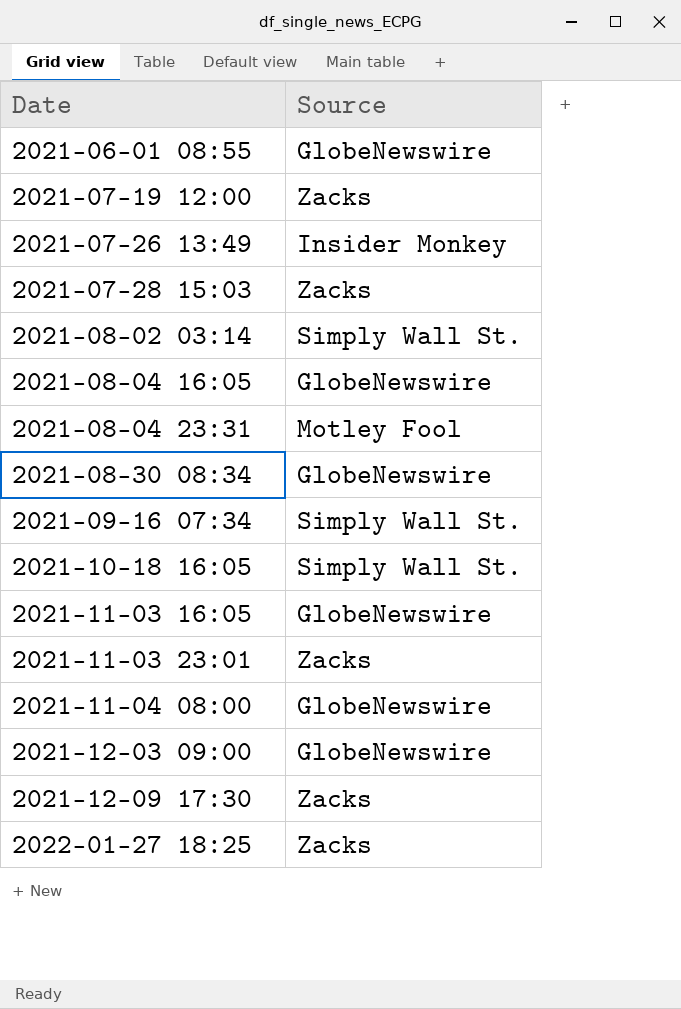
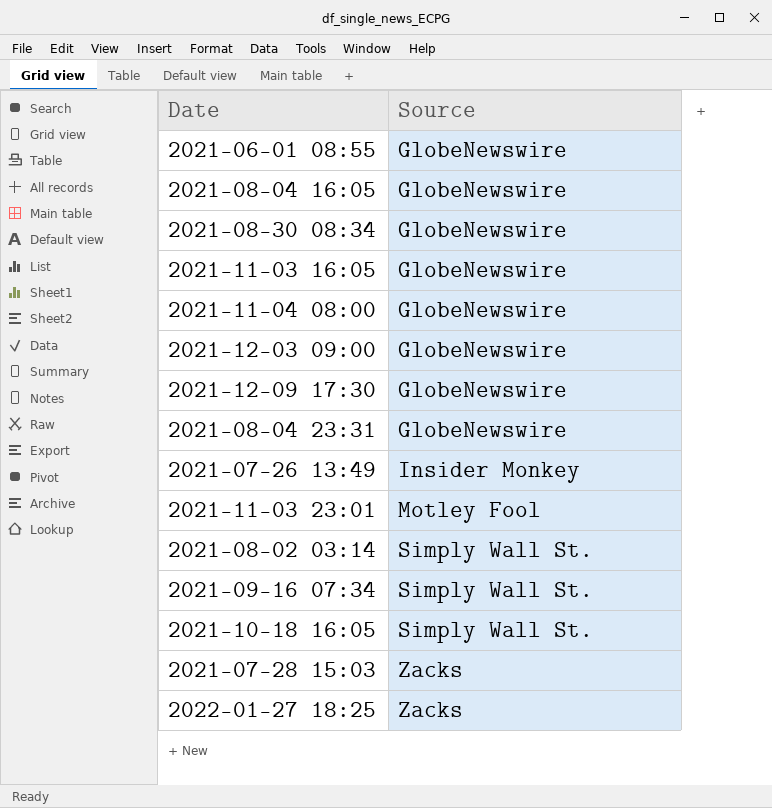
row order: Date ascending -> Source ascending
row 2021-07-19 12:00: Zacks -> none
2021-12-09 17:30 | Source: Zacks -> GlobeNewswire
2021-08-04 23:31 | Source: Motley Fool -> GlobeNewswire
2021-11-03 23:01 | Source: Zacks -> Motley Fool

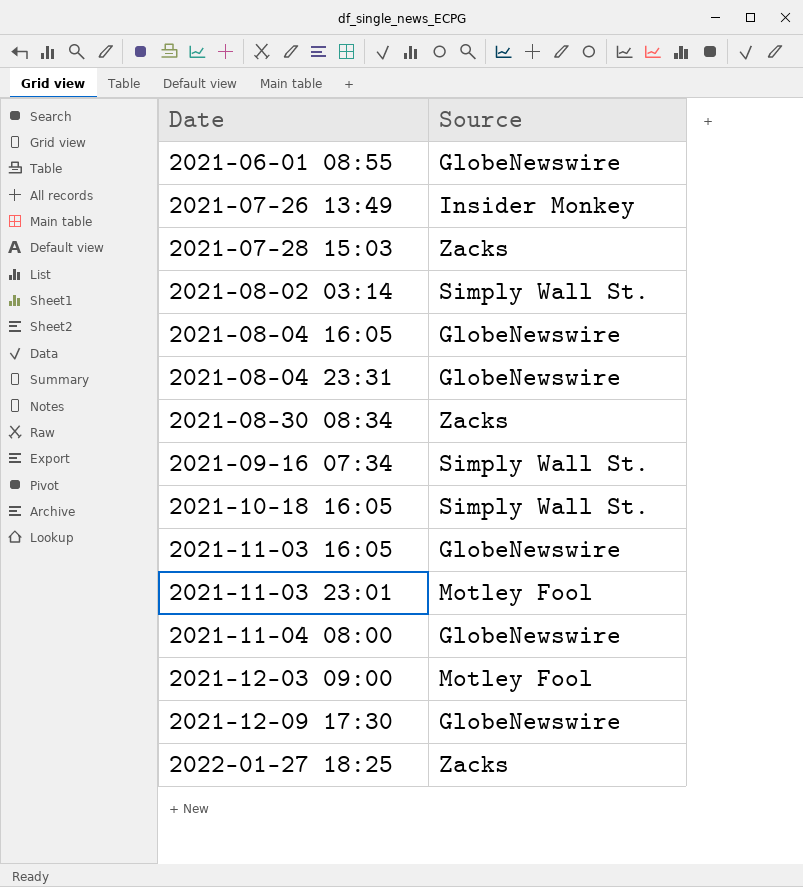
row order: Source ascending -> Date ascending
2021-08-30 08:34 | Source: GlobeNewswire -> Zacks
2021-12-03 09:00 | Source: GlobeNewswire -> Motley Fool

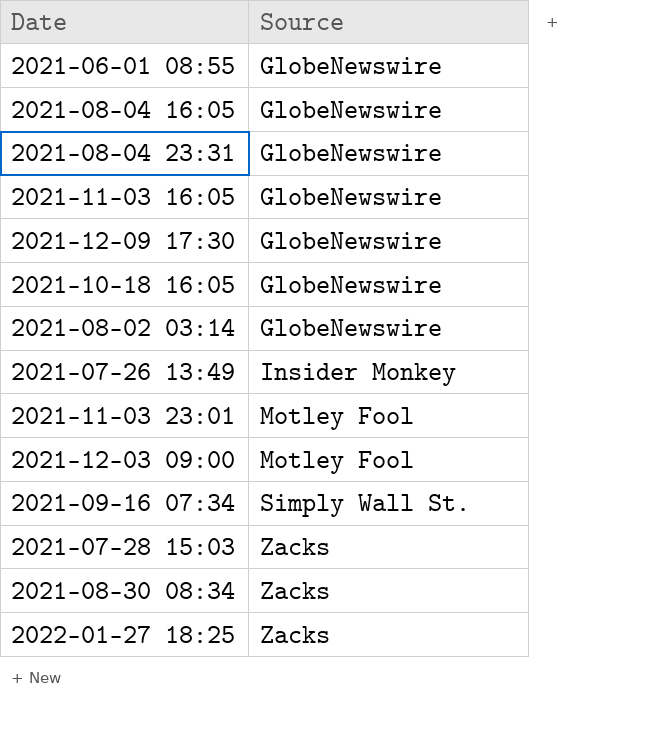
row order: Date ascending -> Source ascending
row 2021-11-04 08:00: GlobeNewswire -> none
2021-10-18 16:05 | Source: Simply Wall St. -> GlobeNewswire
2021-08-02 03:14 | Source: Simply Wall St. -> GlobeNewswire

